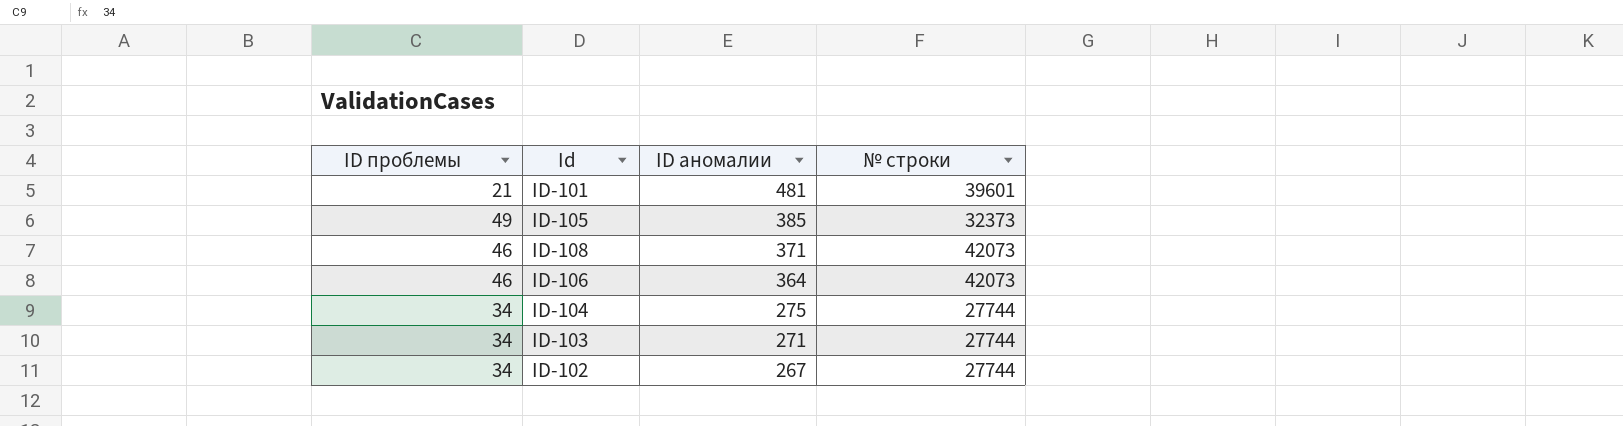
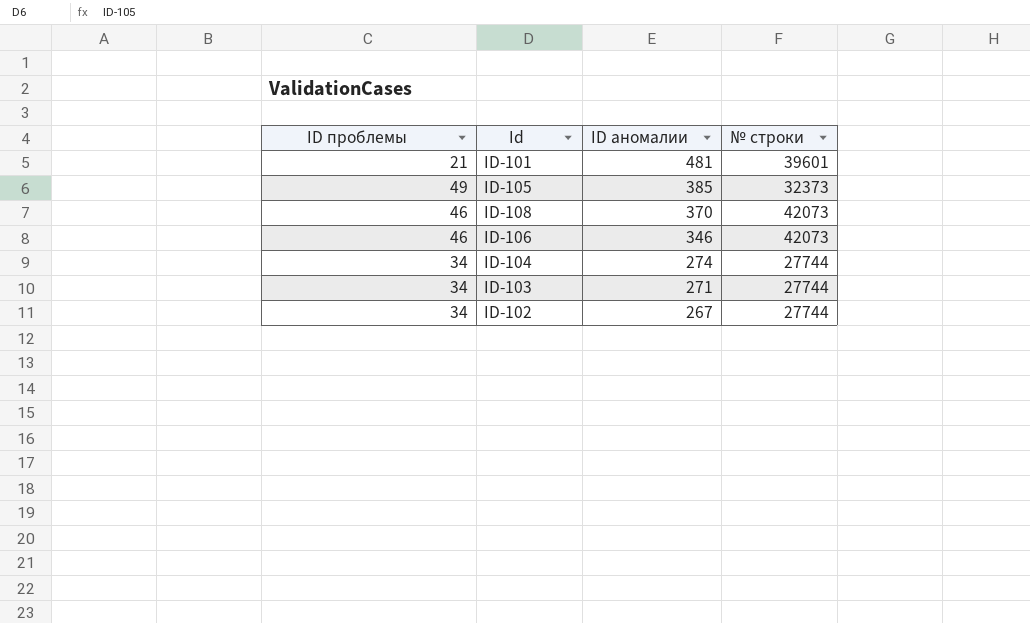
ID-108 | ID аномалии: 371 -> 370
ID-106 | ID аномалии: 364 -> 346
ID-104 | ID аномалии: 275 -> 274

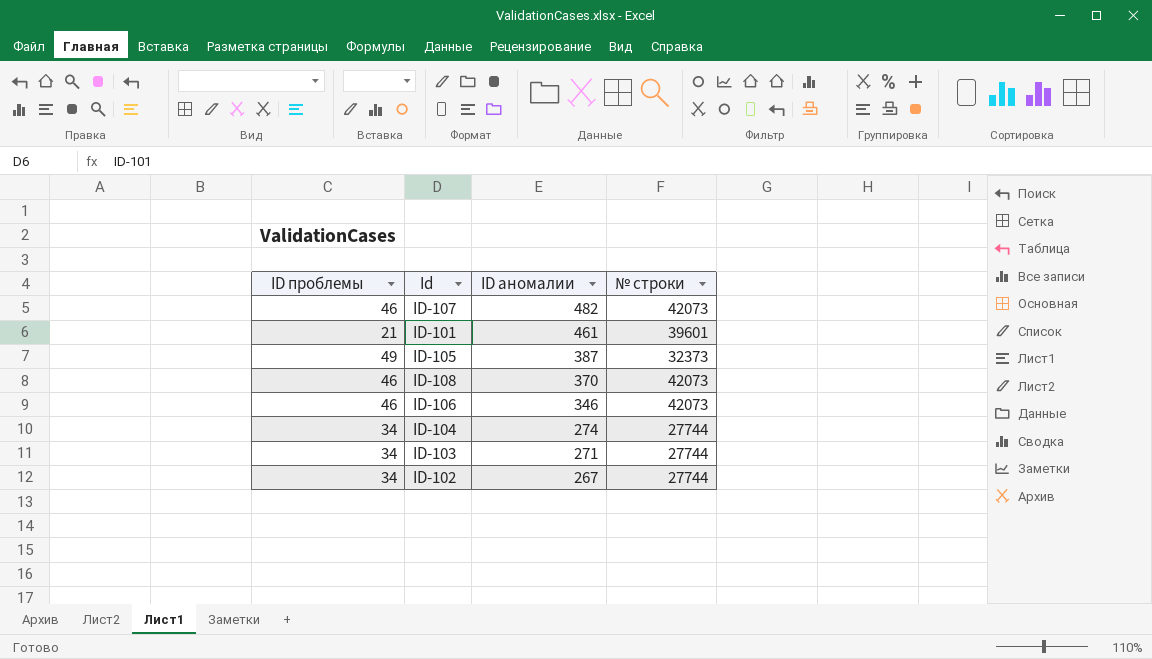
row ID-107: none -> 46 | 482 | 42073
ID-101 | ID аномалии: 481 -> 461
ID-105 | ID аномалии: 385 -> 387

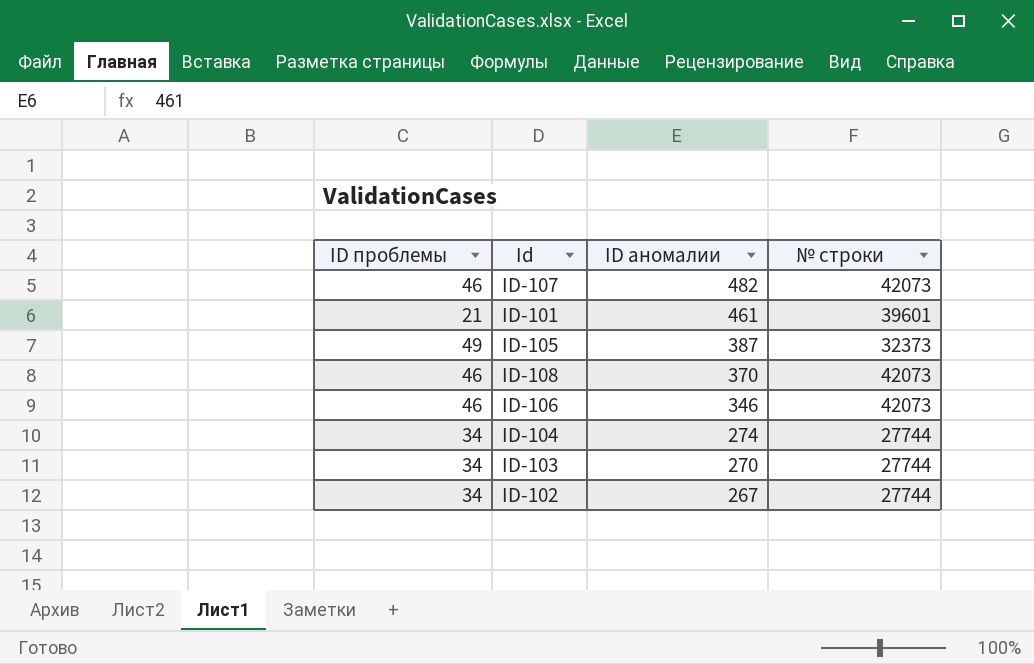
ID-103 | ID аномалии: 271 -> 270

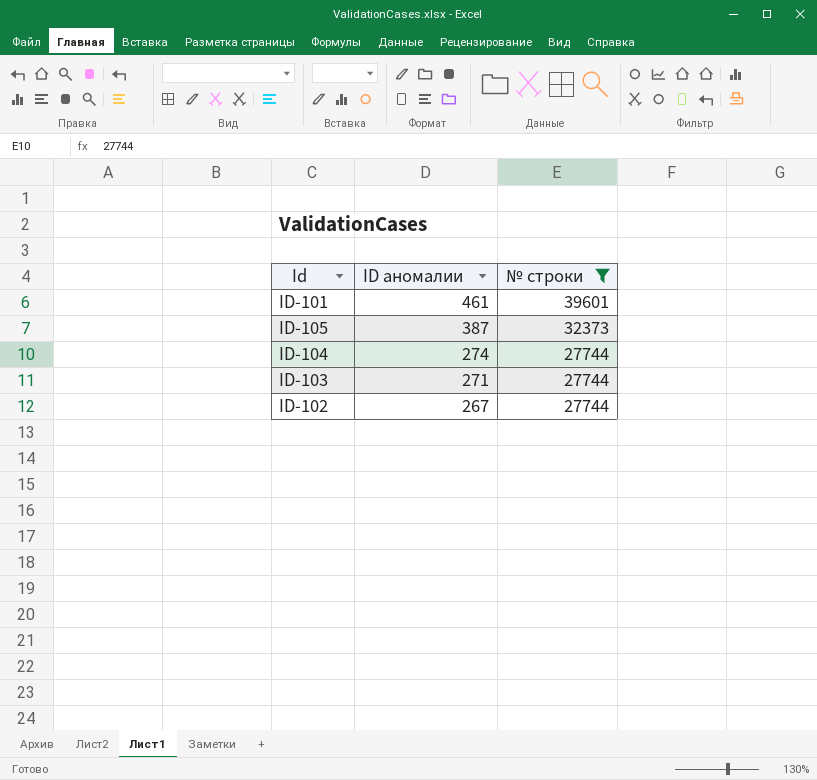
filter: none -> № строки != 42073
column ID проблемы | position: 1 -> none
ID-103 | ID аномалии: 270 -> 271

